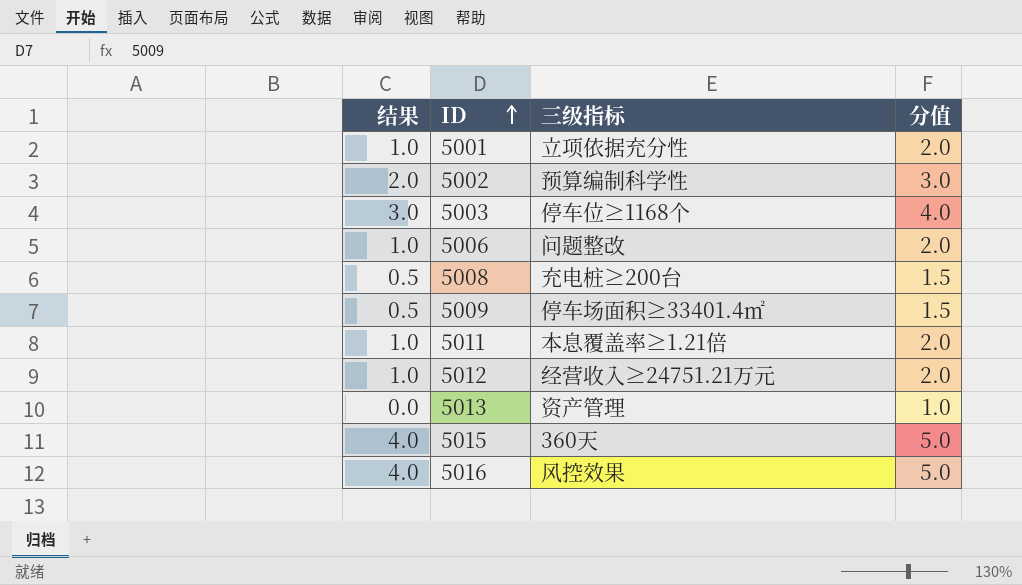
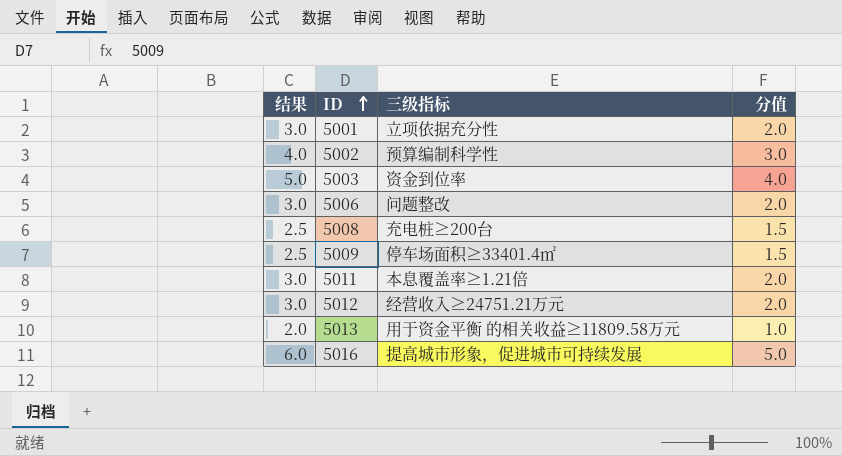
column 结果 | formula: [分值] - 1 -> [分值] + 1
row 5015: 4.0 | 360天 | 5.0 -> none
5003 | 三级指标: 停车位≥1168个 -> 资金到位率
5013 | 三级指标: 资产管理 -> 用于资金平衡 的相关收益≥11809.58万元
5016 | 三级指标: 风控效果 -> 提高城市形象，促进城市可持续发展

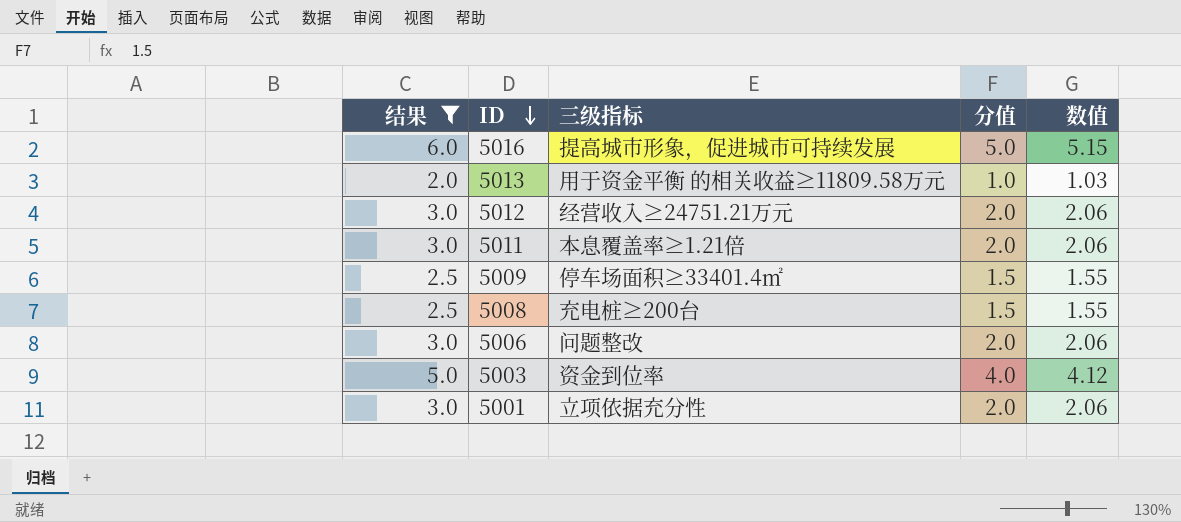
filter: none -> 结果 != 4.0
row order: ID ascending -> ID descending
column 数值 | formula: none -> [分值] * 1.03

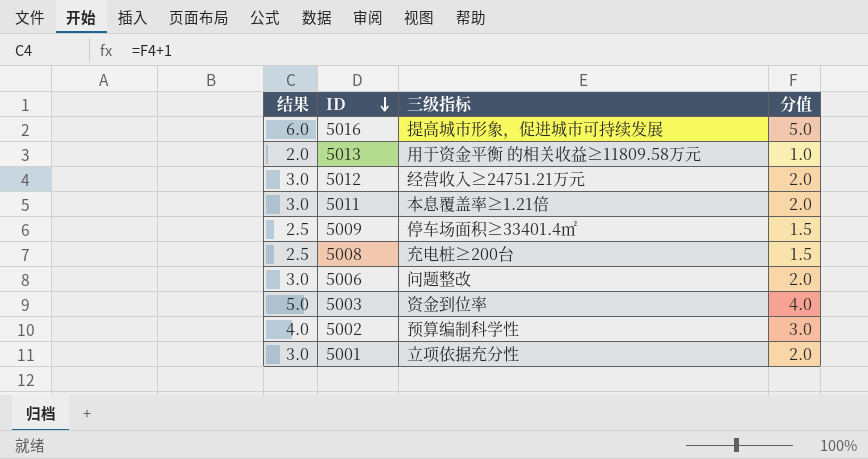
filter: 结果 != 4.0 -> none
column 数值 | formula: [分值] * 1.03 -> none

